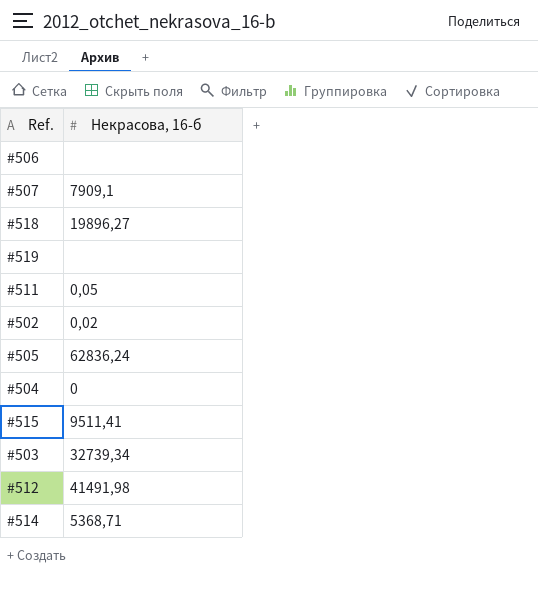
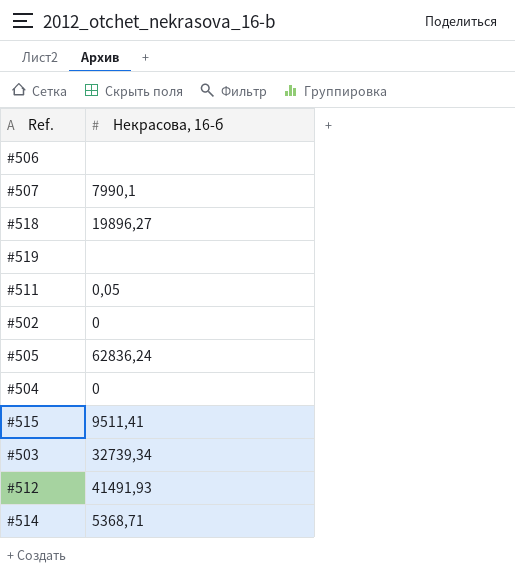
#507 | Некрасова, 16-б: 7909,1 -> 7990,1
#502 | Некрасова, 16-б: 0,02 -> 0
#512 | Некрасова, 16-б: 41491,98 -> 41491,93

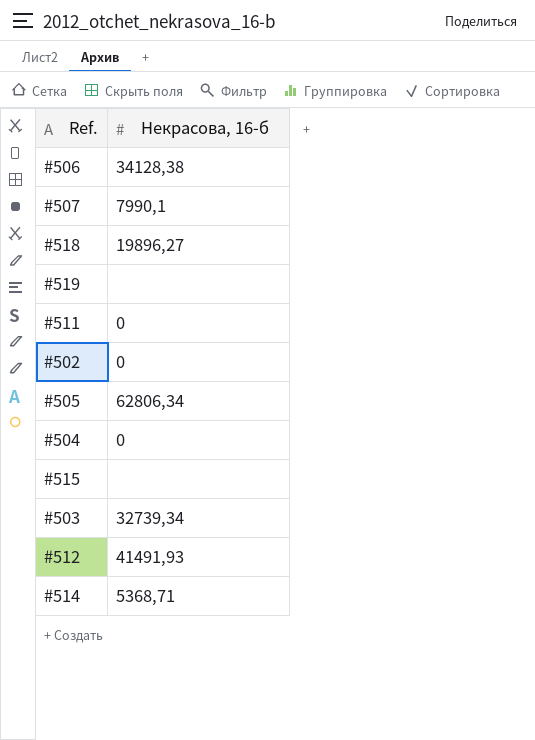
#506 | Некрасова, 16-б: none -> 34128,38
#511 | Некрасова, 16-б: 0,05 -> 0
#505 | Некрасова, 16-б: 62836,24 -> 62806,34
#515 | Некрасова, 16-б: 9511,41 -> none

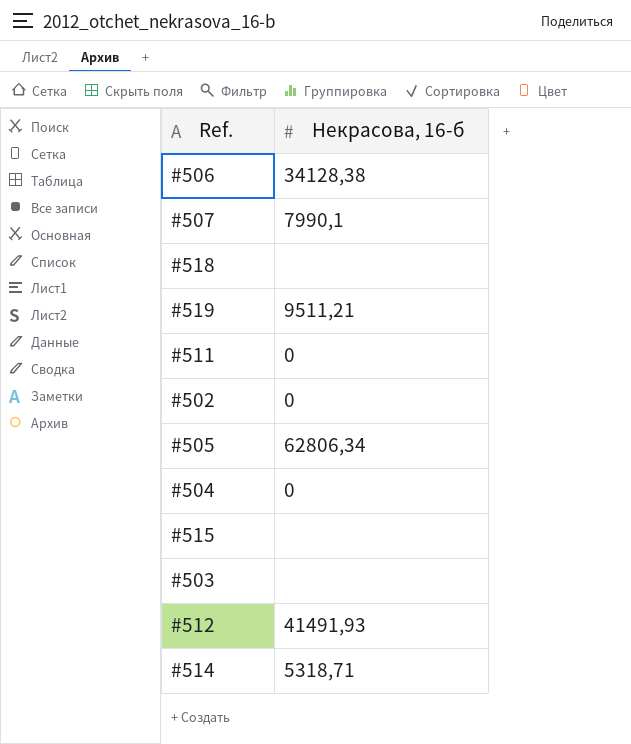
#518 | Некрасова, 16-б: 19896,27 -> none
#519 | Некрасова, 16-б: none -> 9511,21
#503 | Некрасова, 16-б: 32739,34 -> none
#514 | Некрасова, 16-б: 5368,71 -> 5318,71

